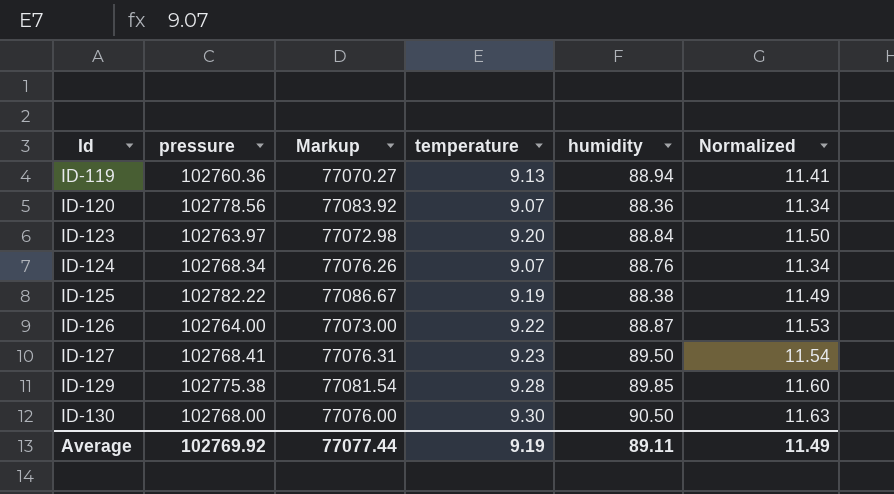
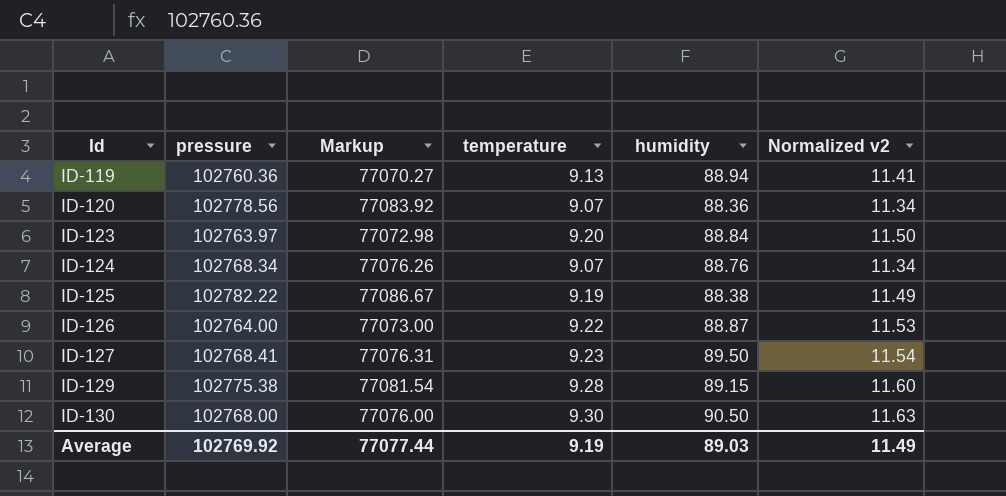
column name: Normalized -> Normalized v2
ID-129 | humidity: 89.85 -> 89.15
Average | humidity: 89.11 -> 89.03

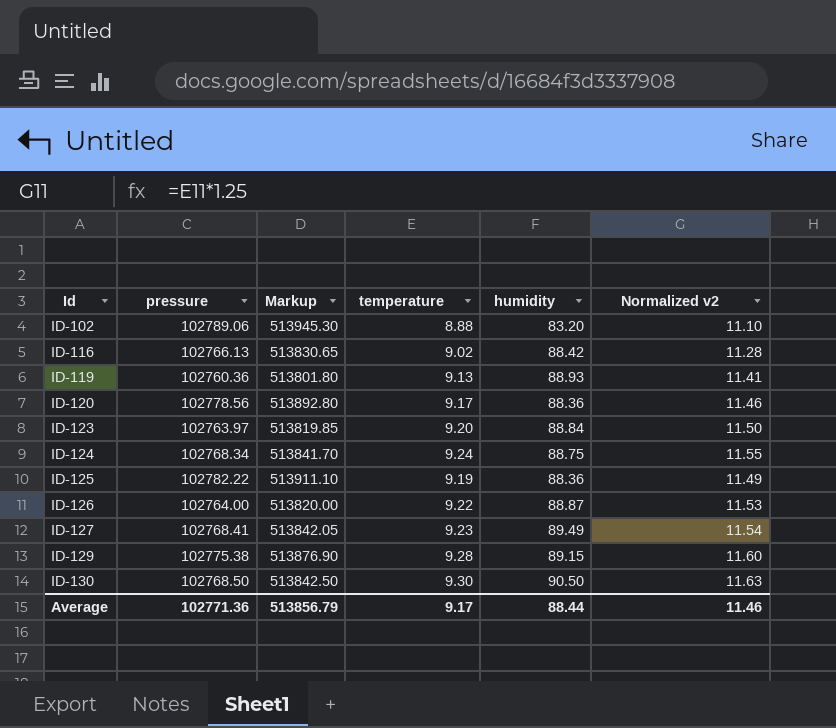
column Markup | formula: [pressure] * 0.75 -> [pressure] * 5
row ID-102: none -> 102789.06 | 513945.30 | 8.88 | 83.20 | 11.10
row ID-116: none -> 102766.13 | 513830.65 | 9.02 | 88.42 | 11.28
ID-119 | humidity: 88.94 -> 88.93
ID-120 | temperature: 9.07 -> 9.17
ID-120 | Normalized v2: 11.34 -> 11.46
ID-124 | temperature: 9.07 -> 9.24
ID-124 | humidity: 88.76 -> 88.75
ID-124 | Normalized v2: 11.34 -> 11.55
ID-125 | humidity: 88.38 -> 88.36
ID-127 | humidity: 89.50 -> 89.49
ID-130 | pressure: 102768.00 -> 102768.50
Average | pressure: 102769.92 -> 102771.36
Average | Markup: 77077.44 -> 513856.79
Average | temperature: 9.19 -> 9.17
Average | humidity: 89.03 -> 88.44
Average | Normalized v2: 11.49 -> 11.46

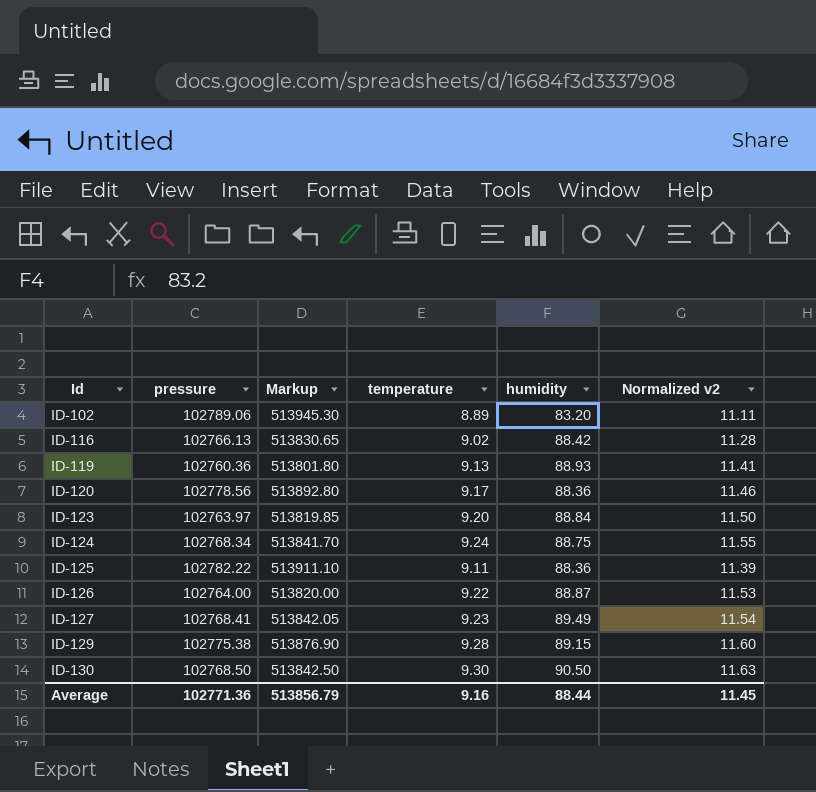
ID-102 | temperature: 8.88 -> 8.89
ID-102 | Normalized v2: 11.10 -> 11.11
ID-125 | temperature: 9.19 -> 9.11
ID-125 | Normalized v2: 11.49 -> 11.39
Average | temperature: 9.17 -> 9.16
Average | Normalized v2: 11.46 -> 11.45

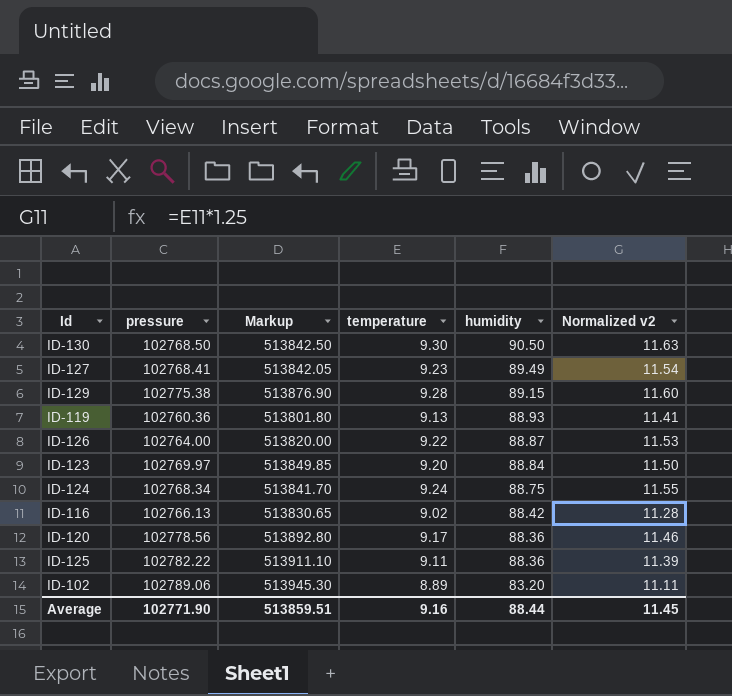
row order: Id ascending -> humidity descending
ID-123 | pressure: 102763.97 -> 102769.97
ID-123 | Markup: 513819.85 -> 513849.85
Average | pressure: 102771.36 -> 102771.90
Average | Markup: 513856.79 -> 513859.51

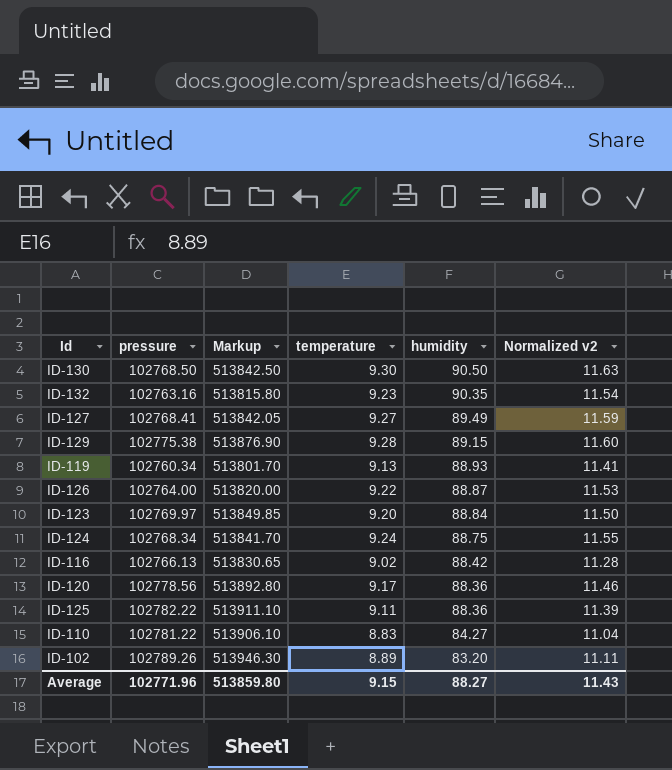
row ID-132: none -> 102763.16 | 513815.80 | 9.23 | 90.35 | 11.54
ID-127 | temperature: 9.23 -> 9.27
ID-127 | Normalized v2: 11.54 -> 11.59
ID-119 | pressure: 102760.36 -> 102760.34
ID-119 | Markup: 513801.80 -> 513801.70
row ID-110: none -> 102781.22 | 513906.10 | 8.83 | 84.27 | 11.04
ID-102 | pressure: 102789.06 -> 102789.26
ID-102 | Markup: 513945.30 -> 513946.30
Average | pressure: 102771.90 -> 102771.96
Average | Markup: 513859.51 -> 513859.80
Average | temperature: 9.16 -> 9.15
Average | humidity: 88.44 -> 88.27
Average | Normalized v2: 11.45 -> 11.43

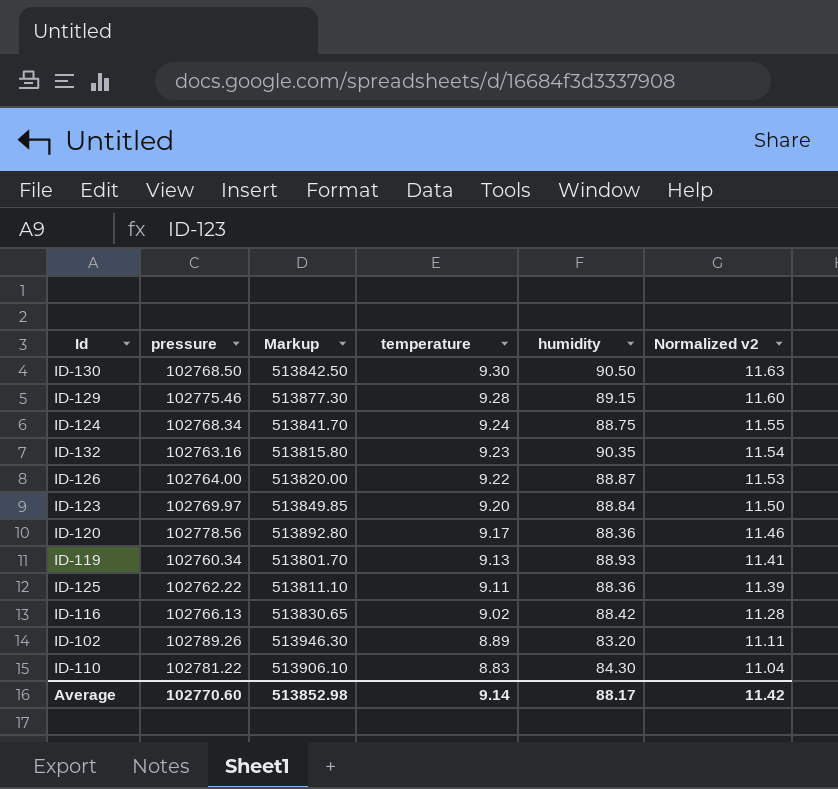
row order: humidity descending -> temperature descending
row ID-127: 102768.41 | 513842.05 | 9.27 | 89.49 | 11.59 -> none
ID-129 | pressure: 102775.38 -> 102775.46
ID-129 | Markup: 513876.90 -> 513877.30
ID-125 | pressure: 102782.22 -> 102762.22
ID-125 | Markup: 513911.10 -> 513811.10
ID-110 | humidity: 84.27 -> 84.30
Average | pressure: 102771.96 -> 102770.60
Average | Markup: 513859.80 -> 513852.98
Average | temperature: 9.15 -> 9.14
Average | humidity: 88.27 -> 88.17
Average | Normalized v2: 11.43 -> 11.42

